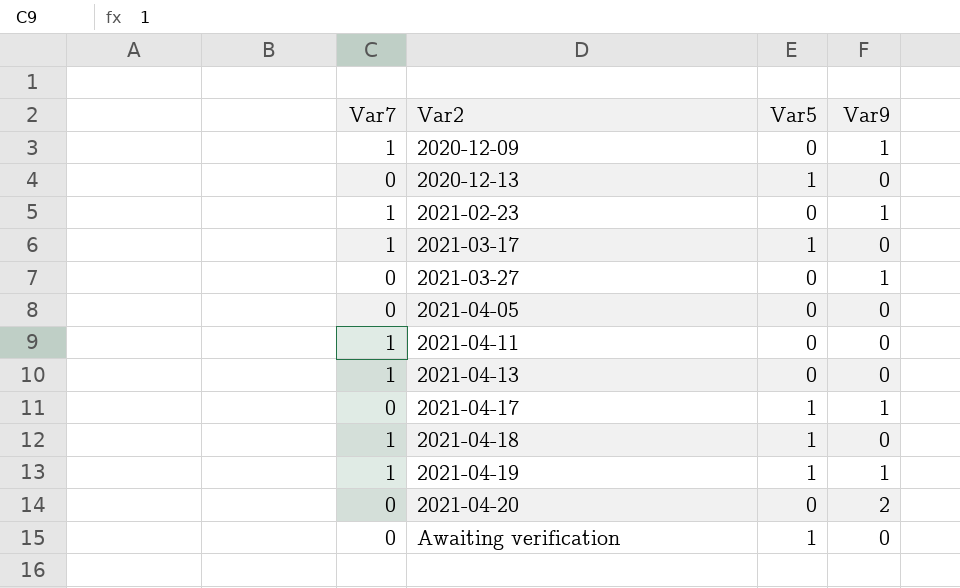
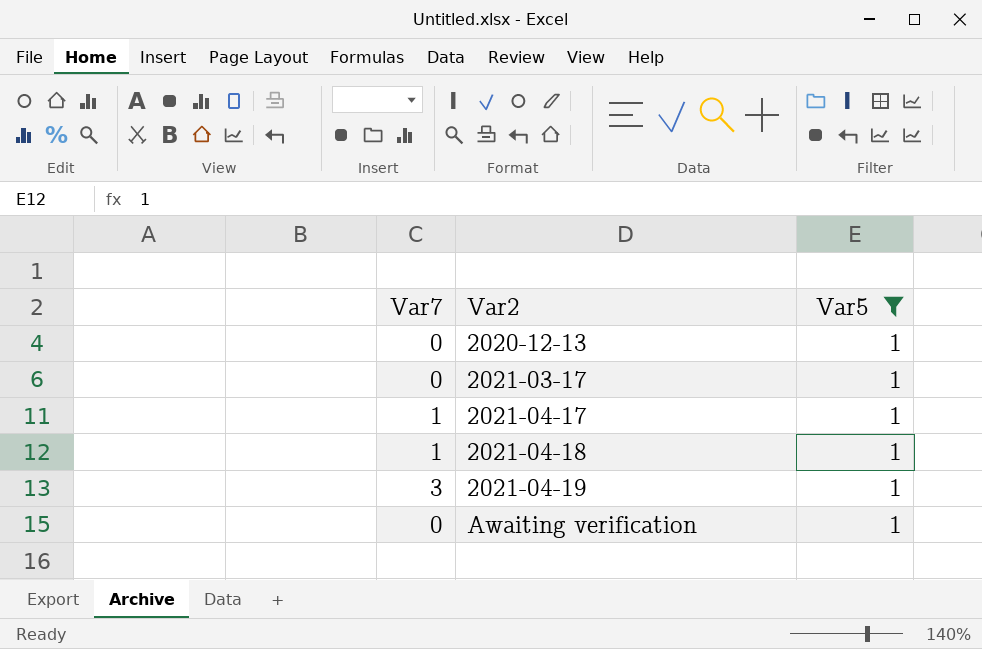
filter: none -> Var5 = 1
column Var9 | position: 4 -> none
2021-03-17 | Var7: 1 -> 0
2021-04-17 | Var7: 0 -> 1
2021-04-19 | Var7: 1 -> 3

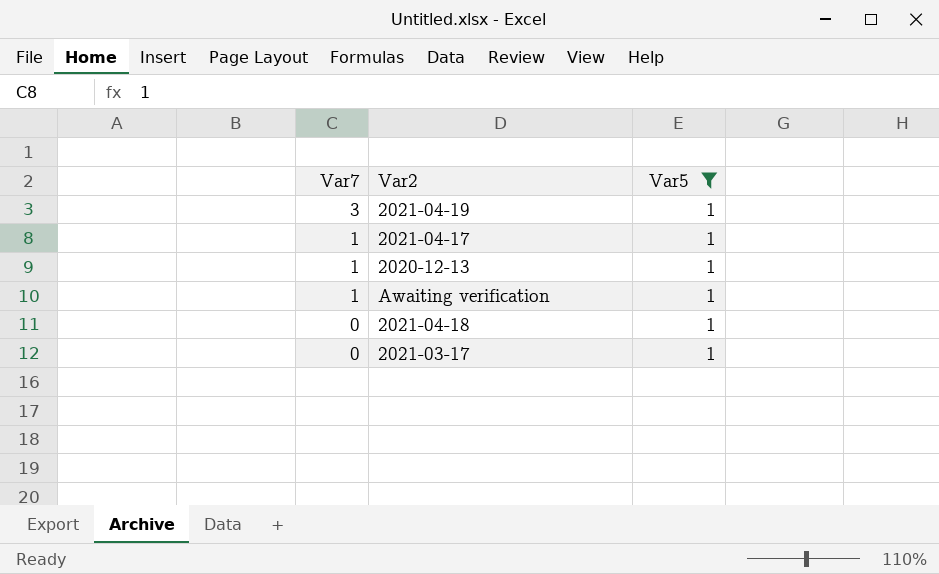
row order: Var2 ascending -> Var7 descending
2020-12-13 | Var7: 0 -> 1
Awaiting verification | Var7: 0 -> 1
2021-04-18 | Var7: 1 -> 0

